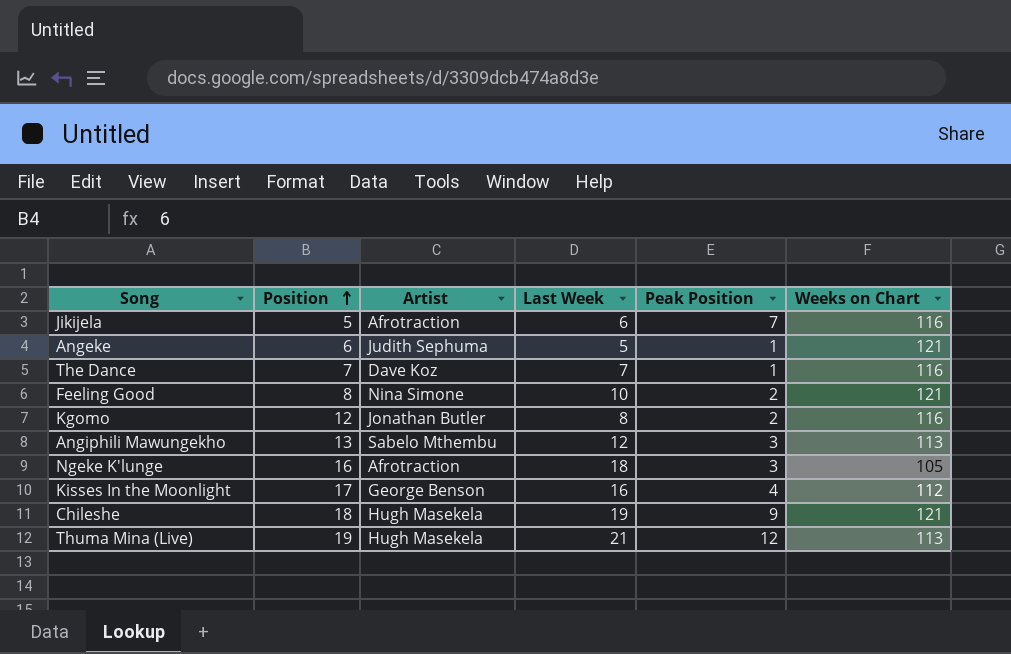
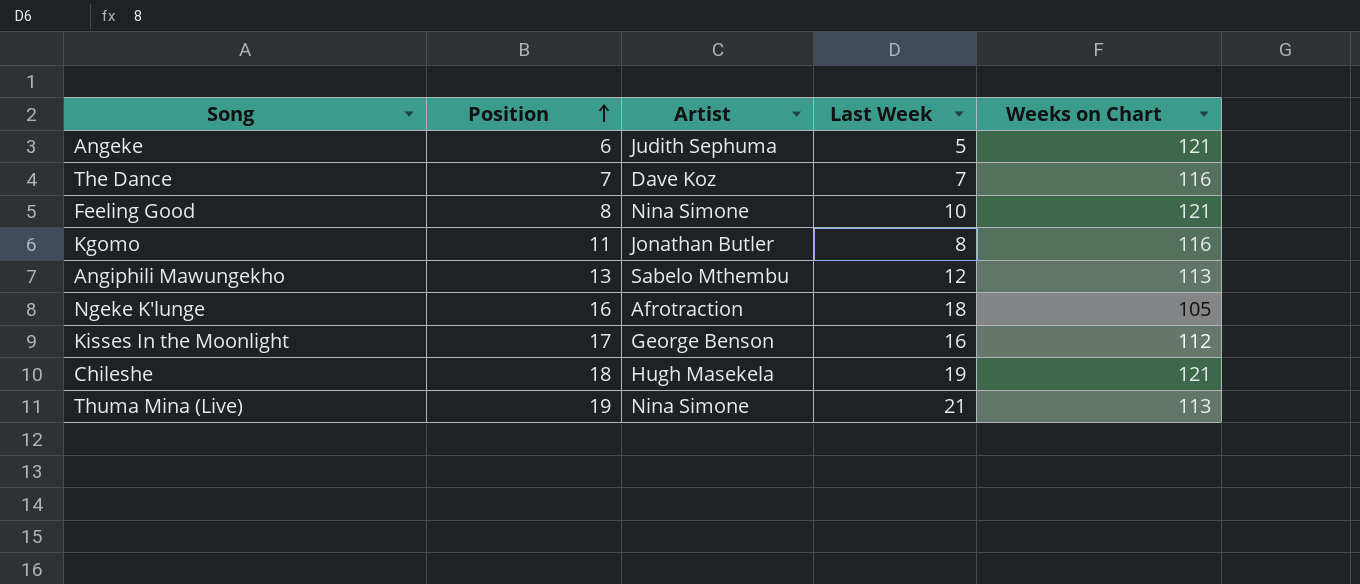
column Peak Position | position: 5 -> none
row Jikijela: 5 | Afrotraction | 6 | 7 | 116 -> none
Kgomo | Position: 12 -> 11
Thuma Mina (Live) | Artist: Hugh Masekela -> Nina Simone

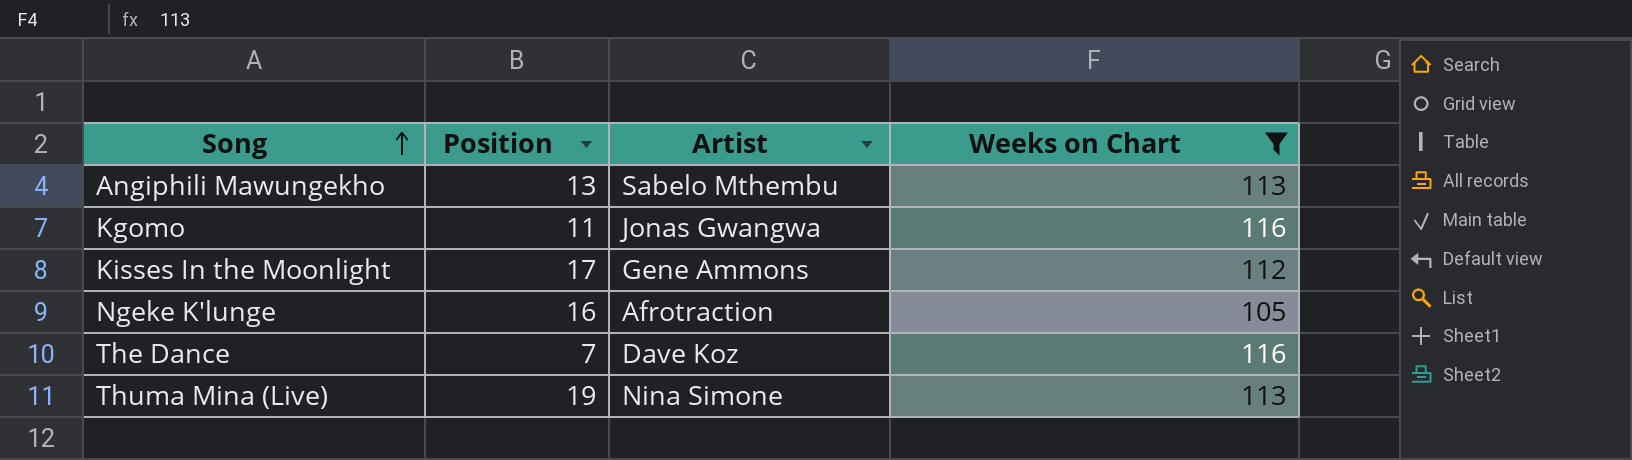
filter: none -> Weeks on Chart != 121
row order: Position ascending -> Song ascending
column Last Week | position: 4 -> none
Kgomo | Artist: Jonathan Butler -> Jonas Gwangwa
Kisses In the Moonlight | Artist: George Benson -> Gene Ammons

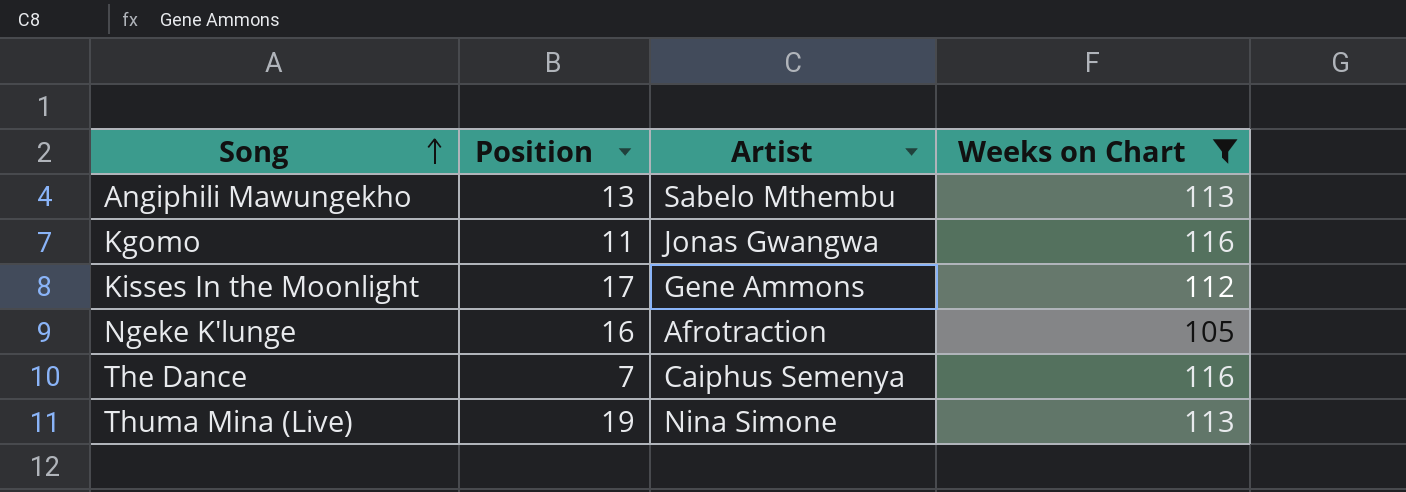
The Dance | Artist: Dave Koz -> Caiphus Semenya

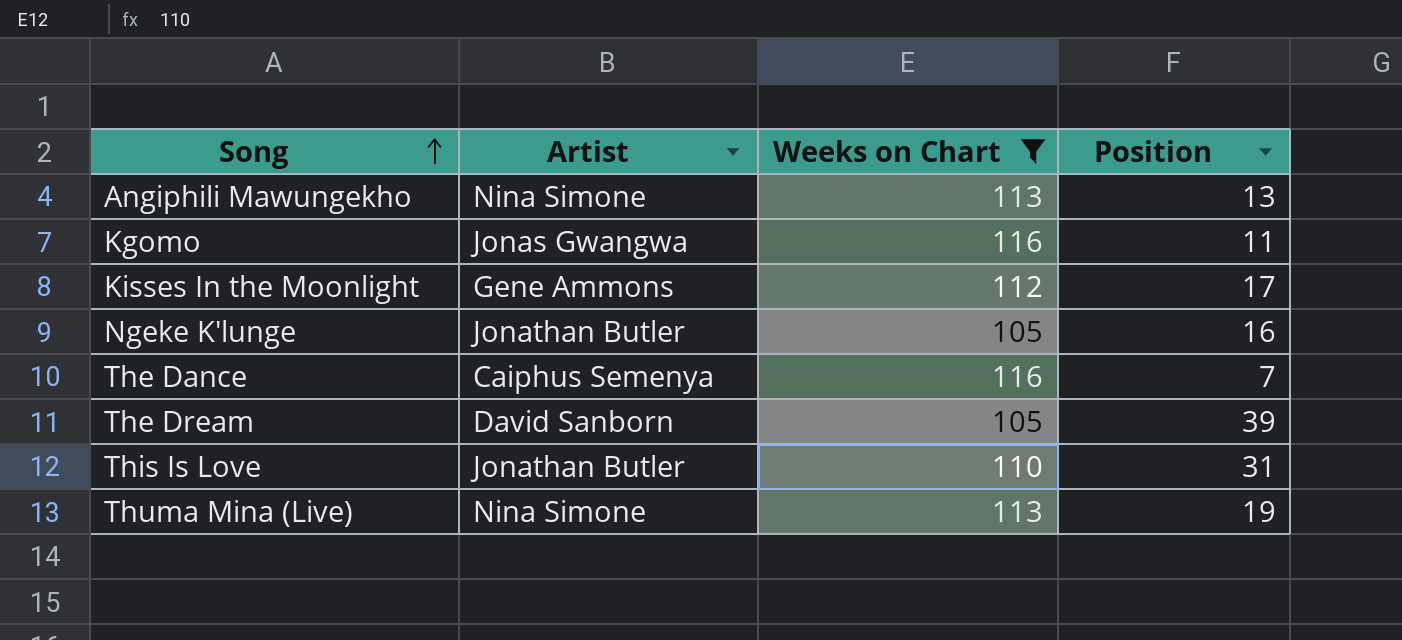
column Position | position: 2 -> 4
Angiphili Mawungekho | Artist: Sabelo Mthembu -> Nina Simone
Ngeke K'lunge | Artist: Afrotraction -> Jonathan Butler
row The Dream: none -> David Sanborn | 105 | 39
row This Is Love: none -> Jonathan Butler | 110 | 31

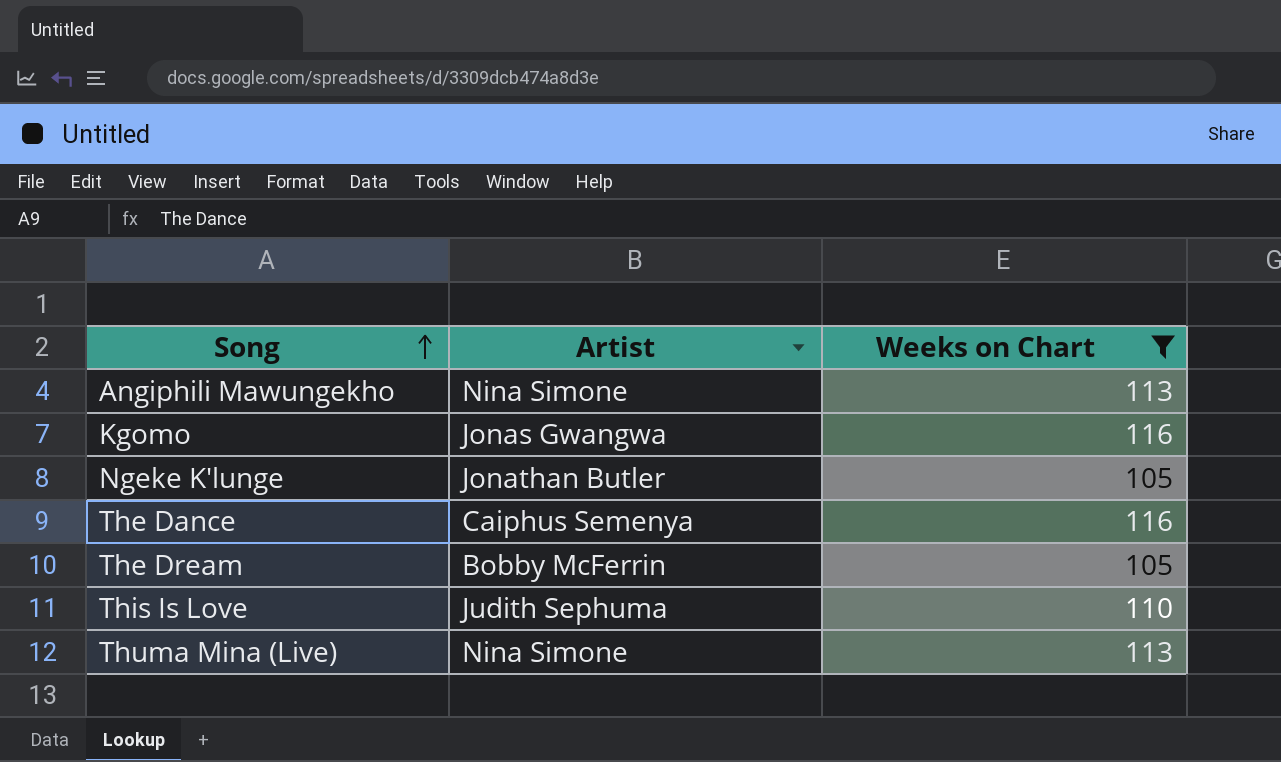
column Position | position: 4 -> none
row Kisses In the Moonlight: Gene Ammons | 112 | 17 -> none
The Dream | Artist: David Sanborn -> Bobby McFerrin
This Is Love | Artist: Jonathan Butler -> Judith Sephuma

